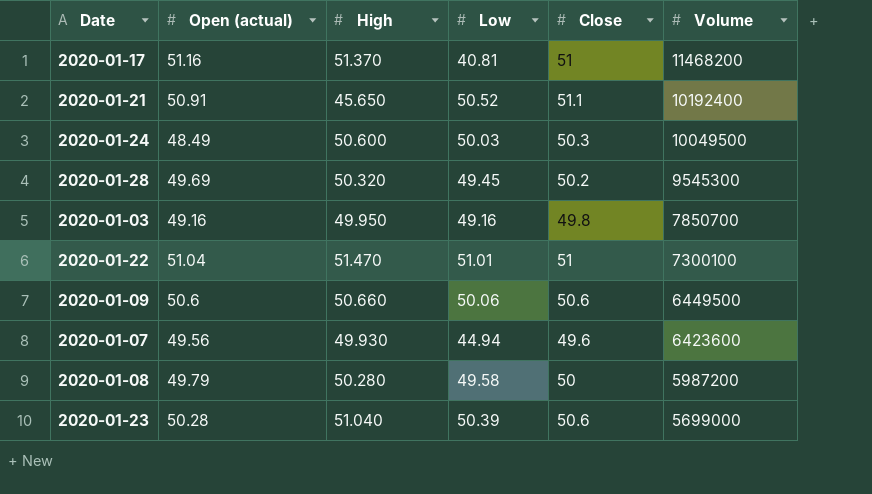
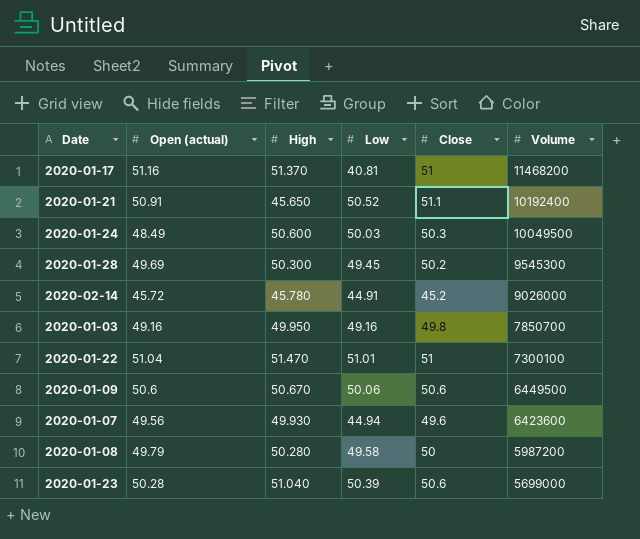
2020-01-28 | High: 50.320 -> 50.300
row 2020-02-14: none -> 45.72 | 45.780 | 44.91 | 45.2 | 9026000
2020-01-09 | High: 50.660 -> 50.670

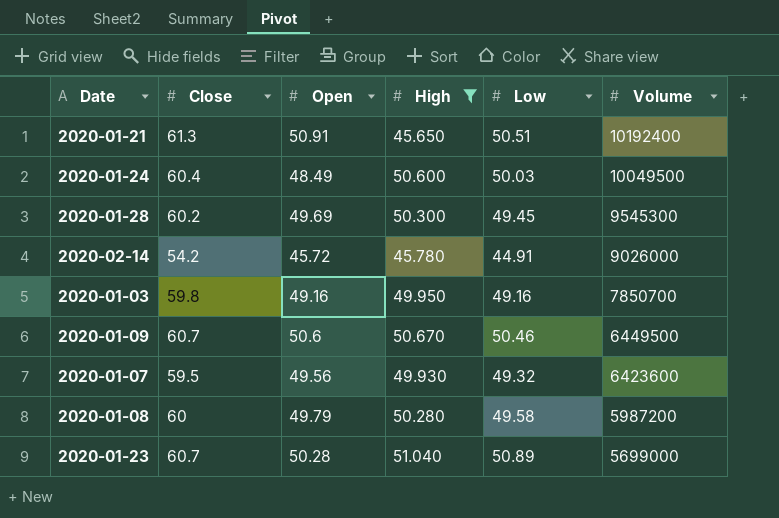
filter: none -> High <= 51.040
column Close | position: 5 -> 2
column name: Open (actual) -> Open
2020-01-21 | Close: 51.1 -> 61.3
2020-01-21 | Low: 50.52 -> 50.51
2020-01-24 | Close: 50.3 -> 60.4
2020-01-28 | Close: 50.2 -> 60.2
2020-02-14 | Close: 45.2 -> 54.2
2020-01-03 | Close: 49.8 -> 59.8
2020-01-09 | Close: 50.6 -> 60.7
2020-01-09 | Low: 50.06 -> 50.46
2020-01-07 | Close: 49.6 -> 59.5
2020-01-07 | Low: 44.94 -> 49.32
2020-01-08 | Close: 50 -> 60
2020-01-23 | Close: 50.6 -> 60.7
2020-01-23 | Low: 50.39 -> 50.89

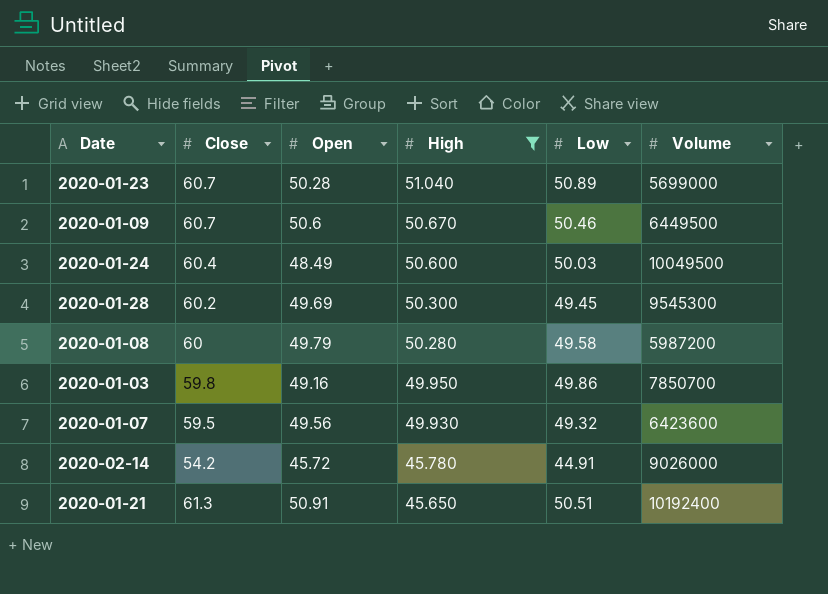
row order: Volume descending -> High descending
2020-01-03 | Low: 49.16 -> 49.86

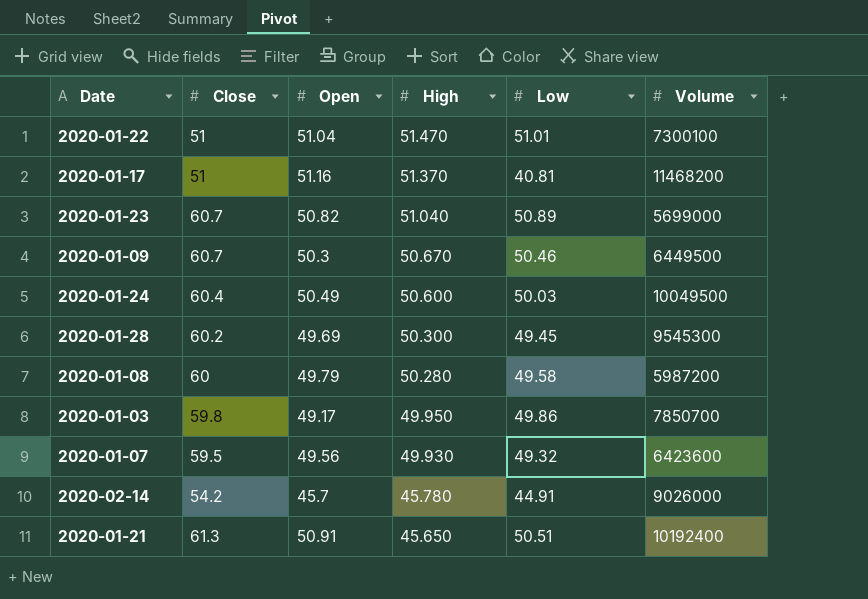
filter: High <= 51.040 -> none
2020-01-23 | Open: 50.28 -> 50.82
2020-01-09 | Open: 50.6 -> 50.3
2020-01-24 | Open: 48.49 -> 50.49
2020-01-03 | Open: 49.16 -> 49.17
2020-02-14 | Open: 45.72 -> 45.7

